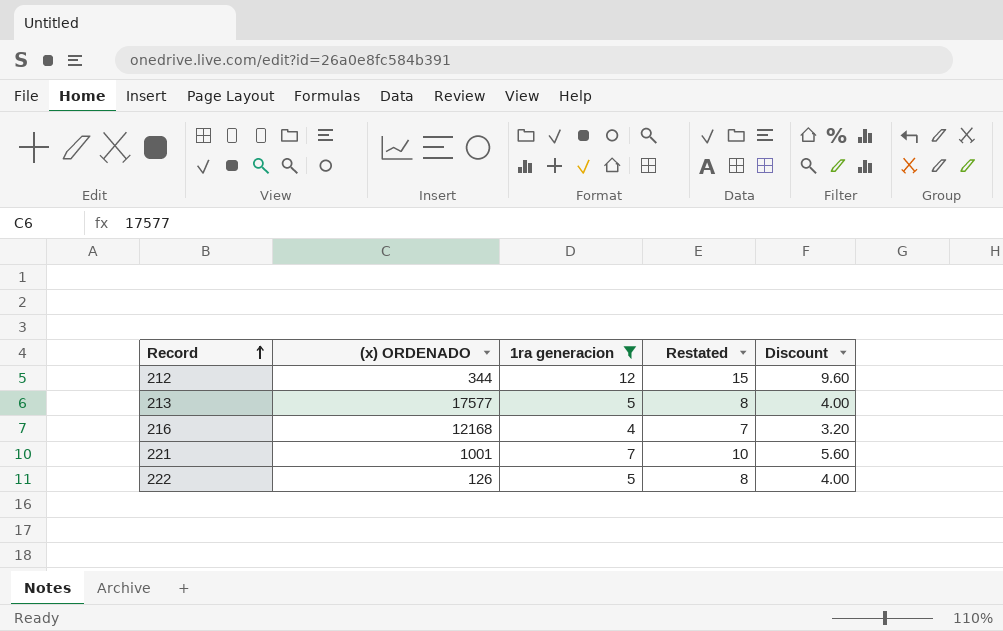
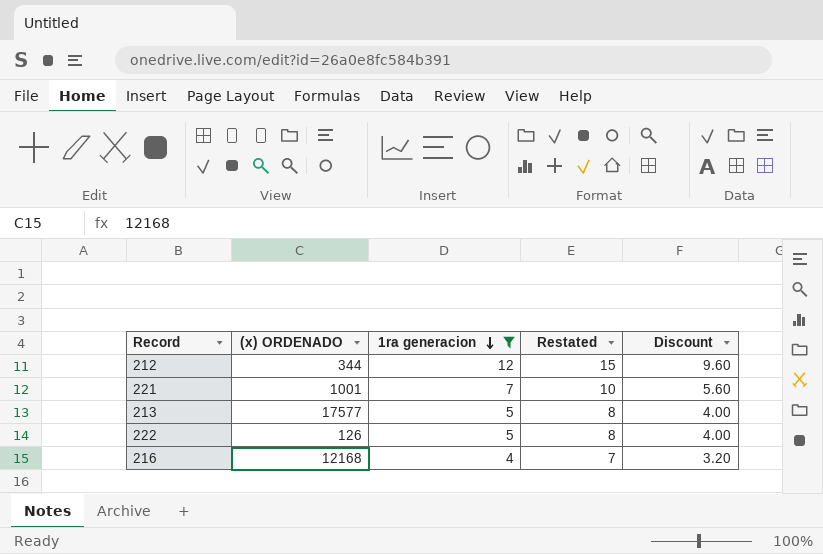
row order: Record ascending -> 1ra generacion descending

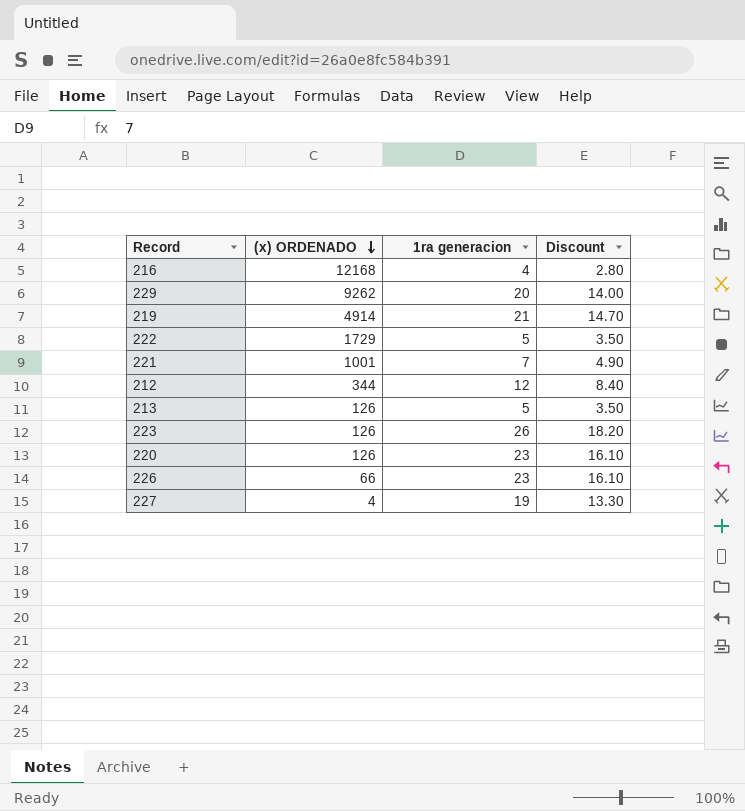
filter: 1ra generacion <= 12 -> none
row order: 1ra generacion descending -> (x) ORDENADO descending
column Restated | formula: [1ra generacion] + 3 -> none
column Discount | formula: [1ra generacion] * 0.8 -> [1ra generacion] * 0.7
222 | (x) ORDENADO: 126 -> 1729
213 | (x) ORDENADO: 17577 -> 126

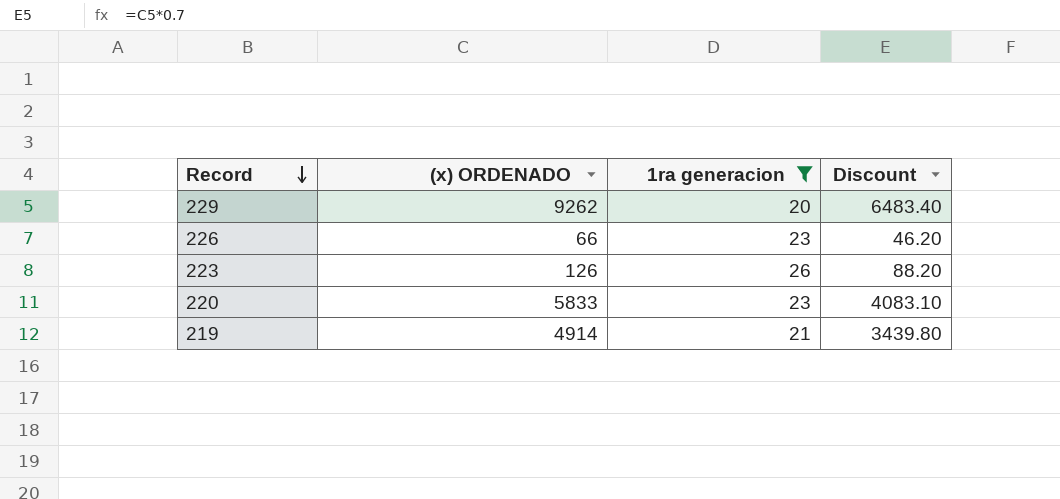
filter: none -> 1ra generacion >= 20
row order: (x) ORDENADO descending -> Record descending
column Discount | formula: [1ra generacion] * 0.7 -> [(x) ORDENADO] * 0.7
220 | (x) ORDENADO: 126 -> 5833

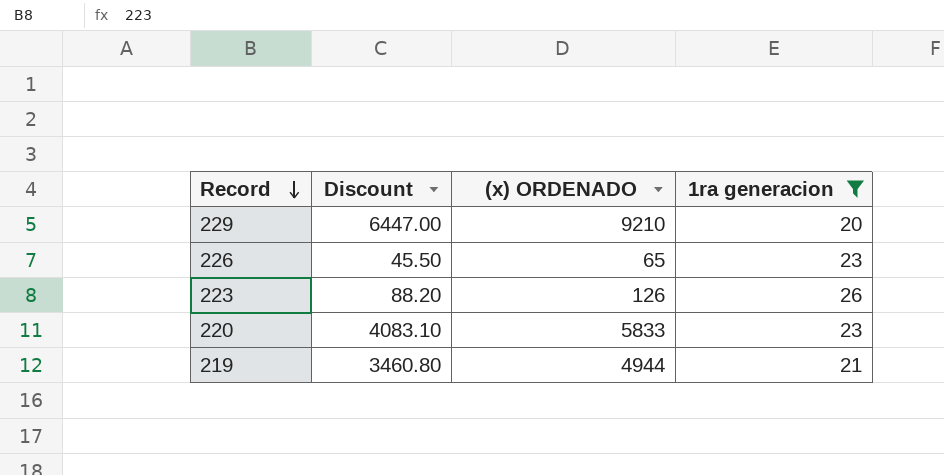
column Discount | position: 4 -> 2
229 | Discount: 6483.40 -> 6447.00
229 | (x) ORDENADO: 9262 -> 9210
226 | Discount: 46.20 -> 45.50
226 | (x) ORDENADO: 66 -> 65
219 | Discount: 3439.80 -> 3460.80
219 | (x) ORDENADO: 4914 -> 4944

